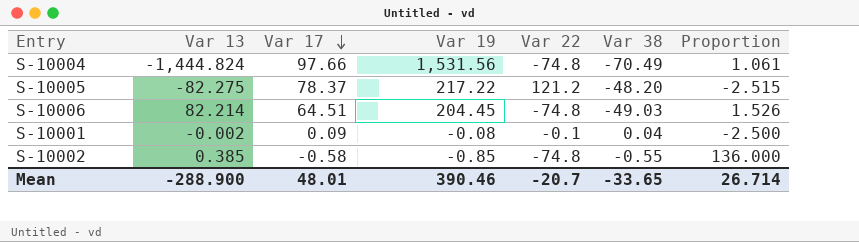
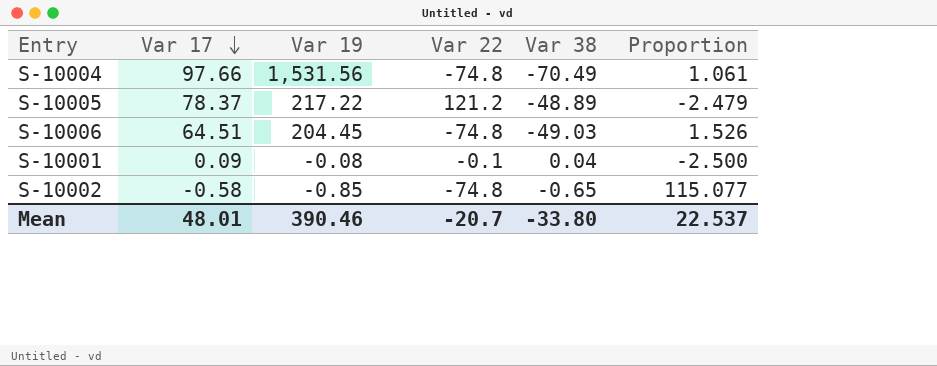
column Var 13 | position: 2 -> none
S-10005 | Var 38: -48.20 -> -48.89
S-10005 | Proportion: -2.515 -> -2.479
S-10002 | Var 38: -0.55 -> -0.65
S-10002 | Proportion: 136.000 -> 115.077
Mean | Var 38: -33.65 -> -33.80
Mean | Proportion: 26.714 -> 22.537

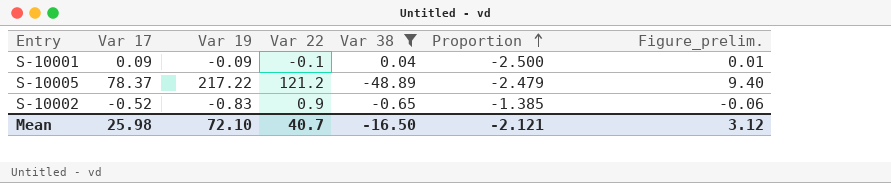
filter: none -> Var 38 >= -48.89
row order: Var 17 descending -> Proportion ascending
column Figure_prelim. | formula: none -> [Var 17] * 0.12
S-10001 | Var 19: -0.08 -> -0.09
S-10002 | Var 17: -0.58 -> -0.52
S-10002 | Var 19: -0.85 -> -0.83
S-10002 | Var 22: -74.8 -> 0.9
S-10002 | Proportion: 115.077 -> -1.385
Mean | Var 17: 48.01 -> 25.98
Mean | Var 19: 390.46 -> 72.10
Mean | Var 22: -20.7 -> 40.7
Mean | Var 38: -33.80 -> -16.50
Mean | Proportion: 22.537 -> -2.121

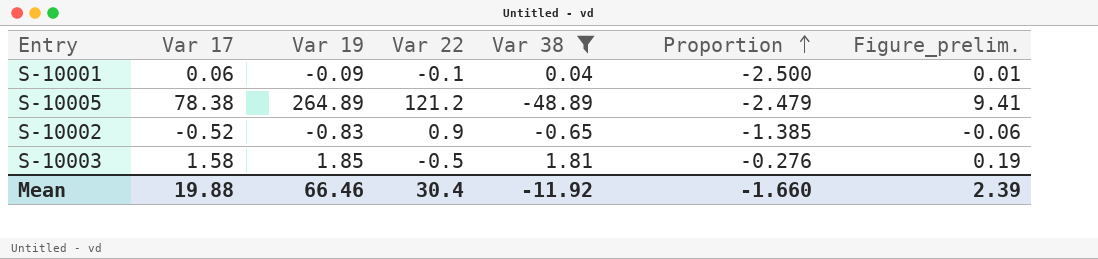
S-10001 | Var 17: 0.09 -> 0.06
S-10005 | Var 17: 78.37 -> 78.38
S-10005 | Var 19: 217.22 -> 264.89
S-10005 | Figure_prelim.: 9.40 -> 9.41
row S-10003: none -> 1.58 | 1.85 | -0.5 | 1.81 | -0.276 | 0.19
Mean | Var 17: 25.98 -> 19.88
Mean | Var 19: 72.10 -> 66.46
Mean | Var 22: 40.7 -> 30.4
Mean | Var 38: -16.50 -> -11.92
Mean | Proportion: -2.121 -> -1.660
Mean | Figure_prelim.: 3.12 -> 2.39

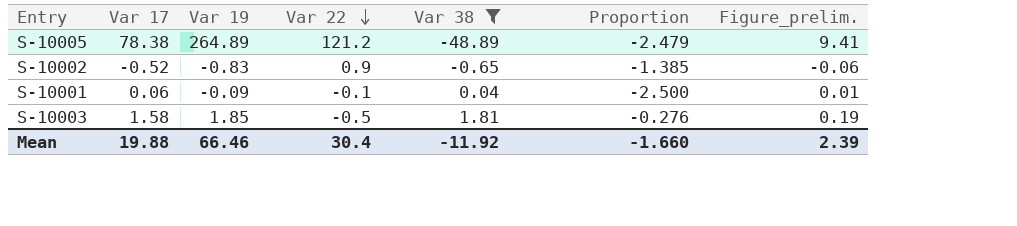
row order: Proportion ascending -> Var 22 descending

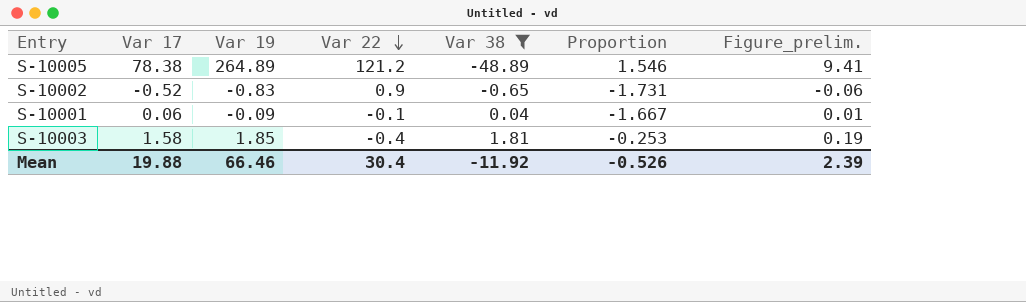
column Proportion | formula: [Var 22] / [Var 38] -> [Var 22] / [Var 17]
S-10003 | Var 22: -0.5 -> -0.4
Mean | Proportion: -1.660 -> -0.526

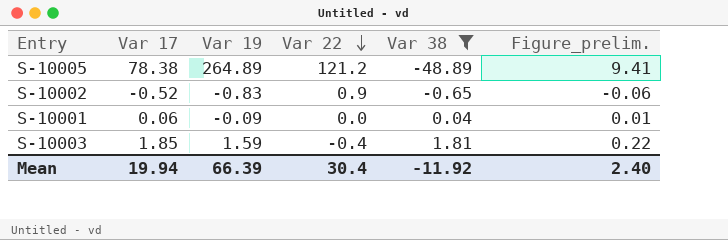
column Proportion | formula: [Var 22] / [Var 17] -> none
S-10001 | Var 22: -0.1 -> 0.0
S-10003 | Var 17: 1.58 -> 1.85
S-10003 | Var 19: 1.85 -> 1.59
S-10003 | Figure_prelim.: 0.19 -> 0.22
Mean | Var 17: 19.88 -> 19.94
Mean | Var 19: 66.46 -> 66.39
Mean | Figure_prelim.: 2.39 -> 2.40

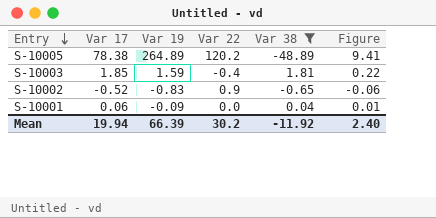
row order: Var 22 descending -> Entry descending
column name: Figure_prelim. -> Figure
S-10005 | Var 22: 121.2 -> 120.2
Mean | Var 22: 30.4 -> 30.2

